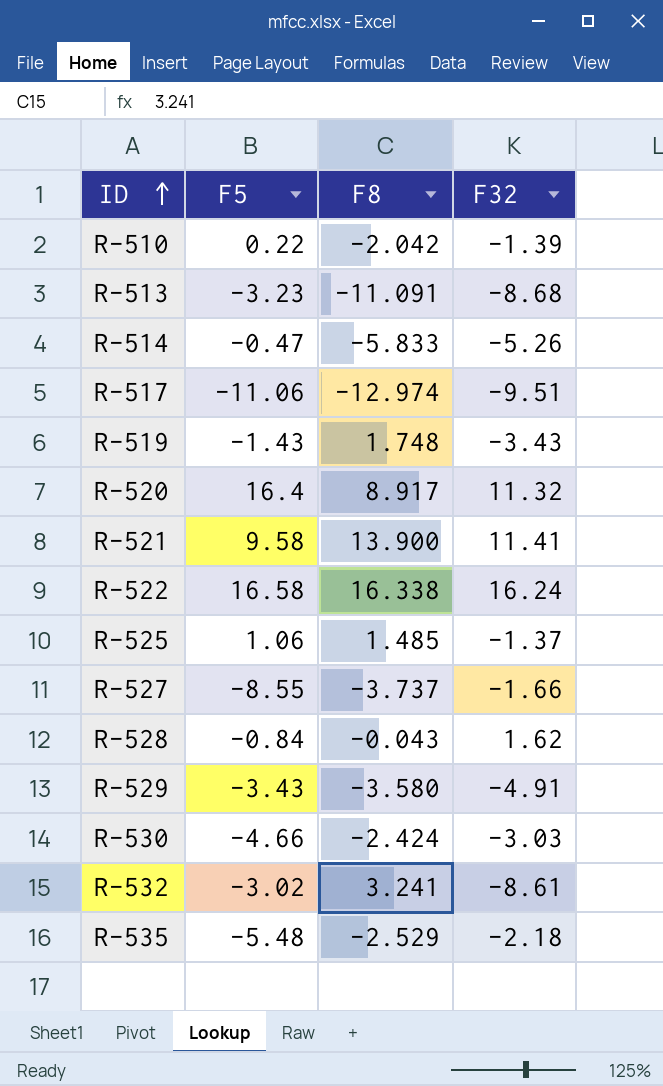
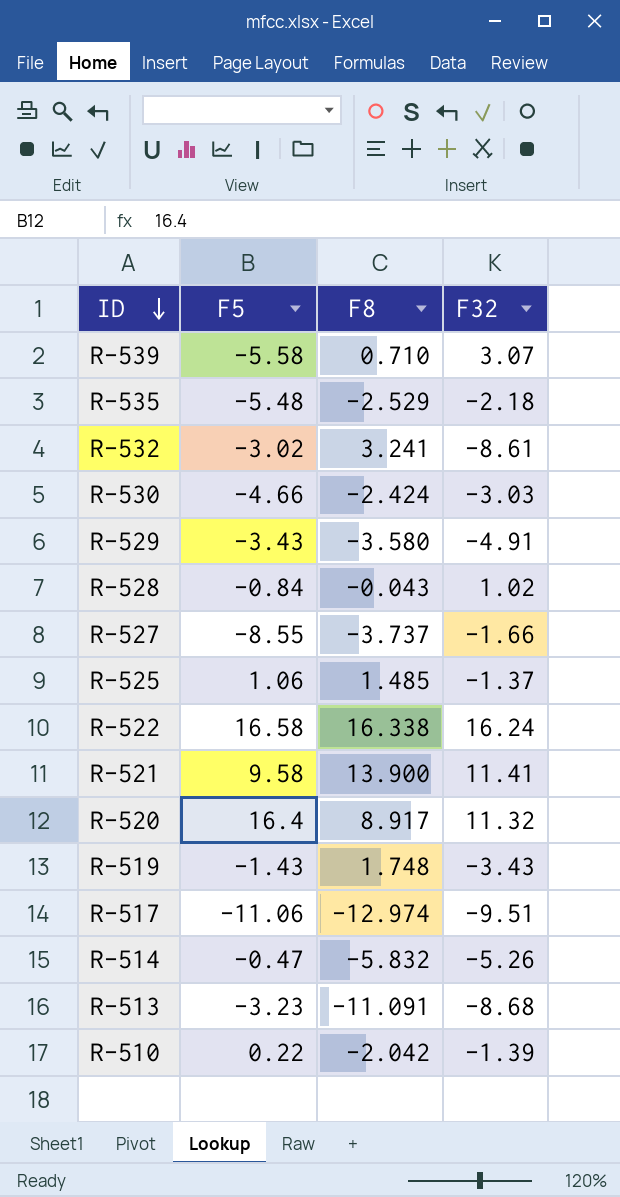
row order: ID ascending -> ID descending
row R-539: none -> -5.58 | 0.710 | 3.07
R-528 | F32: 1.62 -> 1.02
R-514 | F8: -5.833 -> -5.832

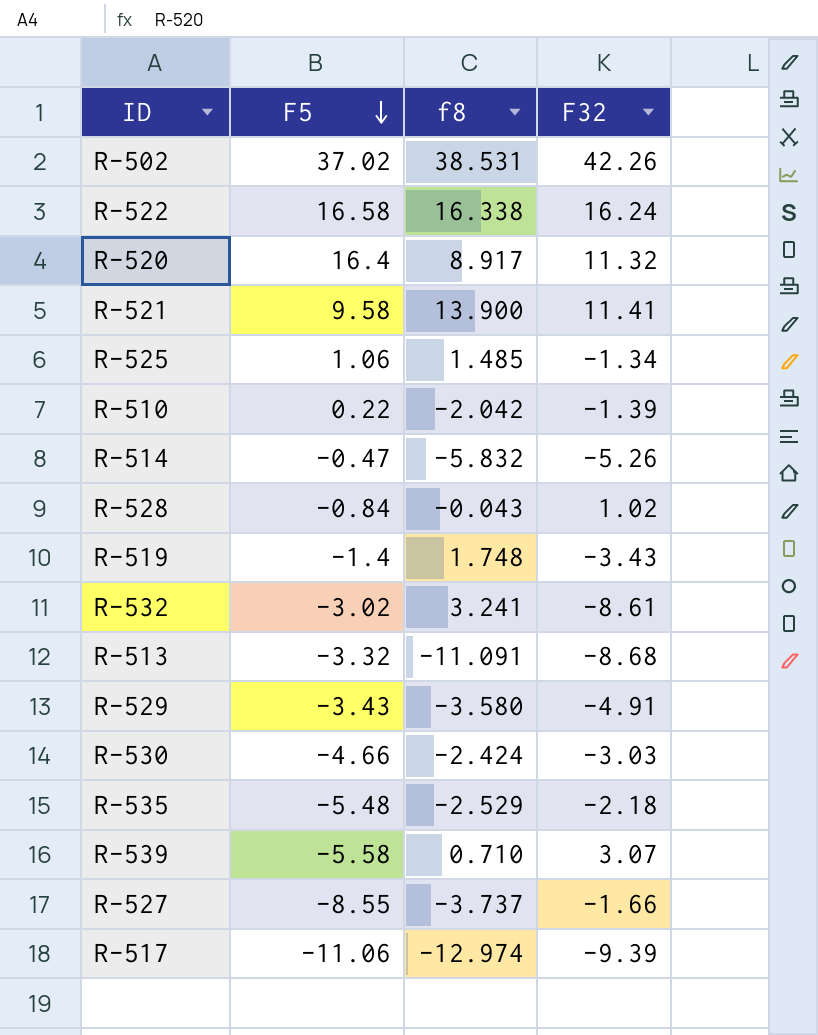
row order: ID descending -> F5 descending
column name: F8 -> f8
row R-502: none -> 37.02 | 38.531 | 42.26
R-525 | F32: -1.37 -> -1.34
R-519 | F5: -1.43 -> -1.4
R-513 | F5: -3.23 -> -3.32
R-517 | F32: -9.51 -> -9.39

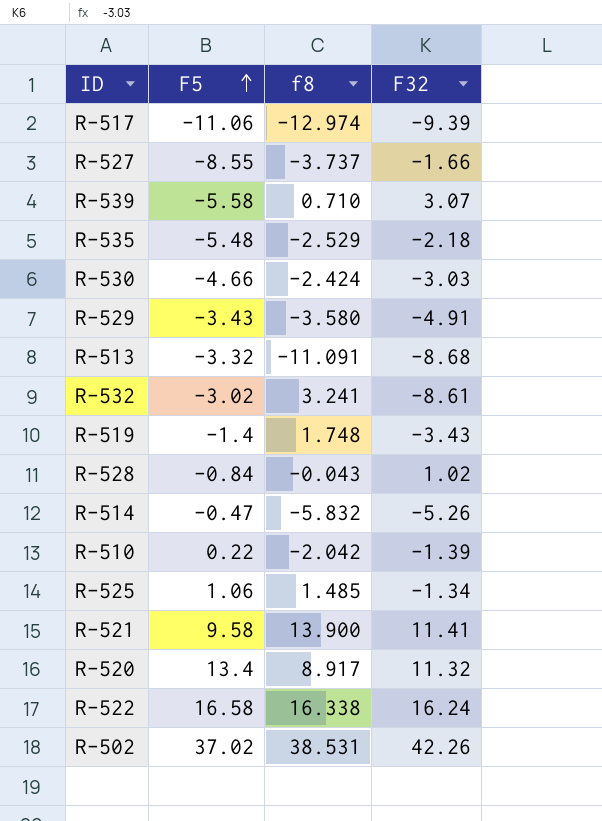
row order: F5 descending -> F5 ascending
R-520 | F5: 16.4 -> 13.4

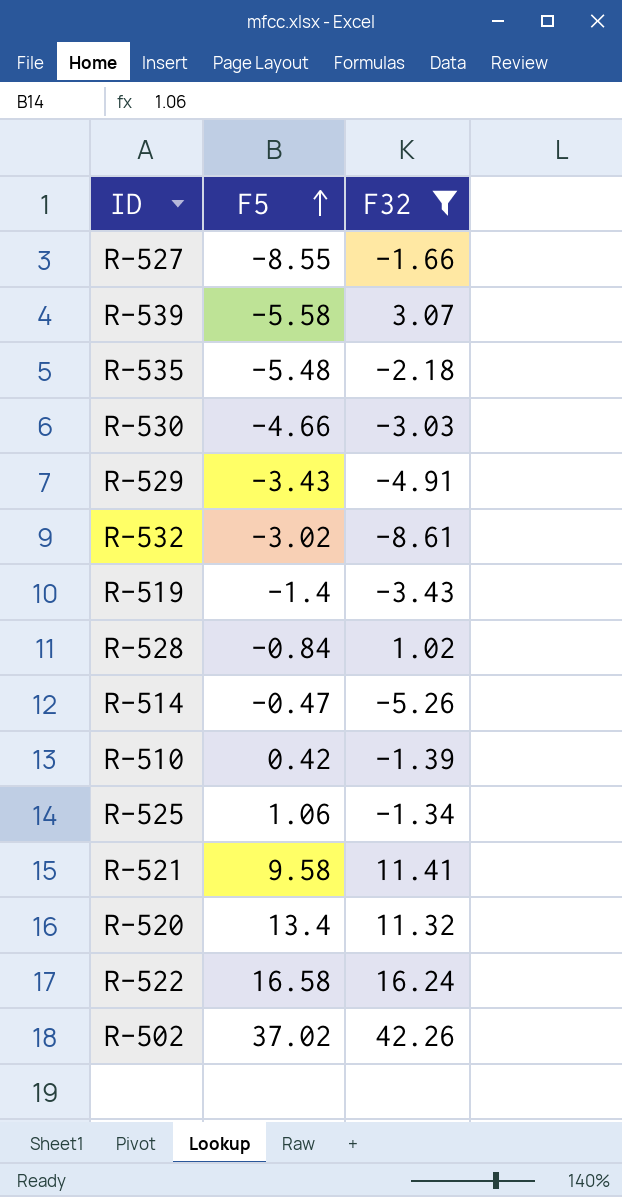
filter: none -> F32 >= -8.61
column f8 | position: 3 -> none
R-510 | F5: 0.22 -> 0.42

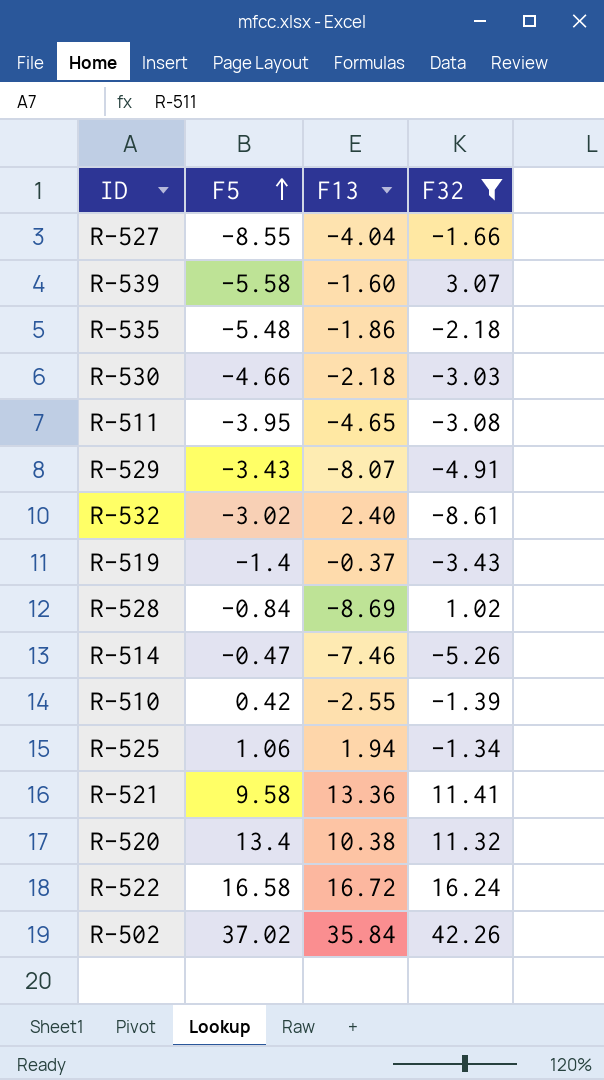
column F13 | position: none -> 3
row R-511: none -> -3.95 | -4.65 | -3.08

